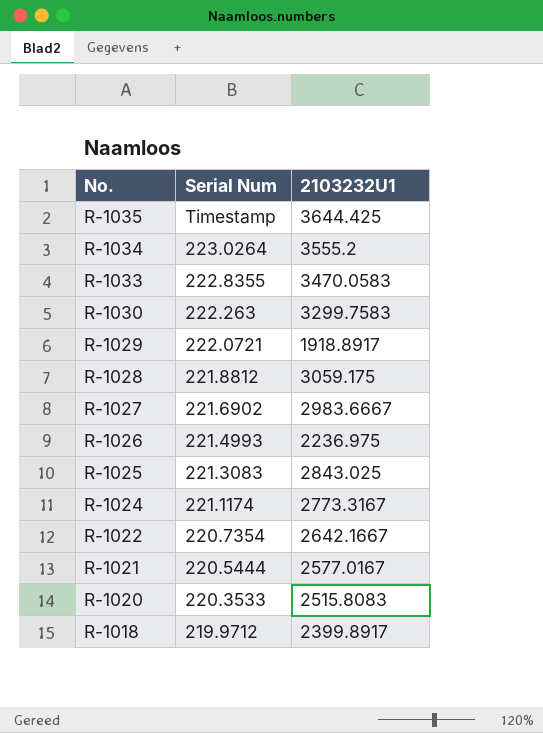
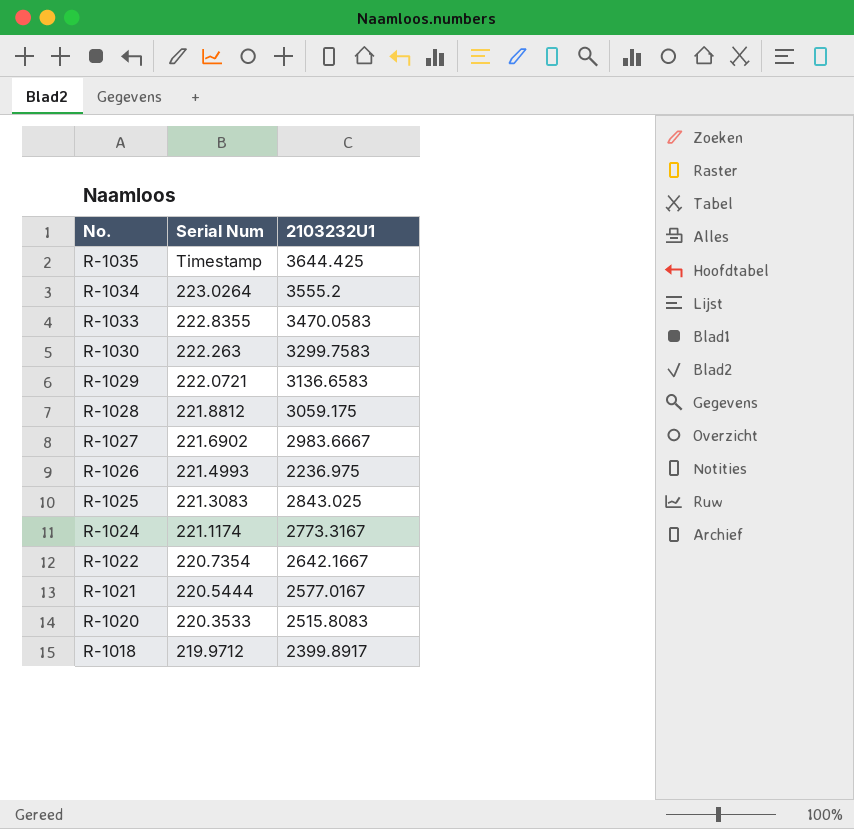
R-1029 | 2103232U1: 1918.8917 -> 3136.6583

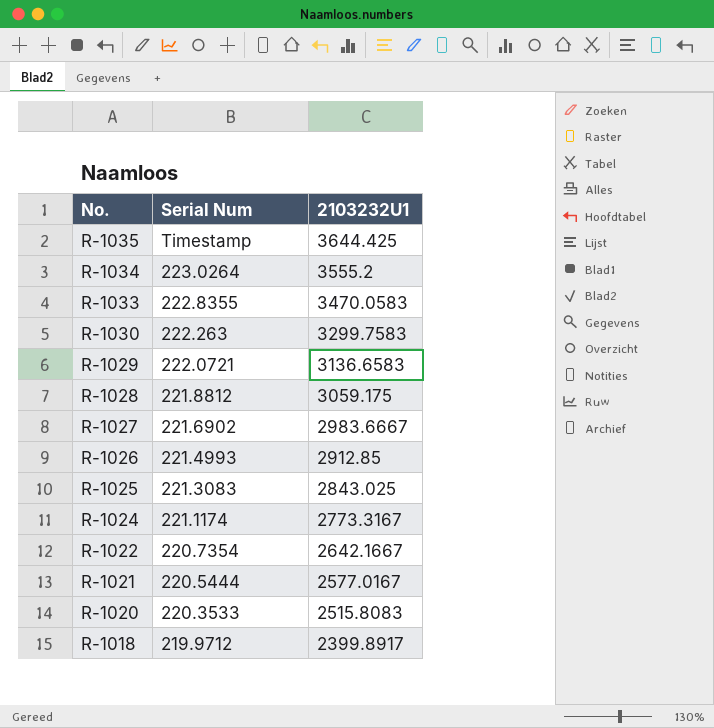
R-1026 | 2103232U1: 2236.975 -> 2912.85

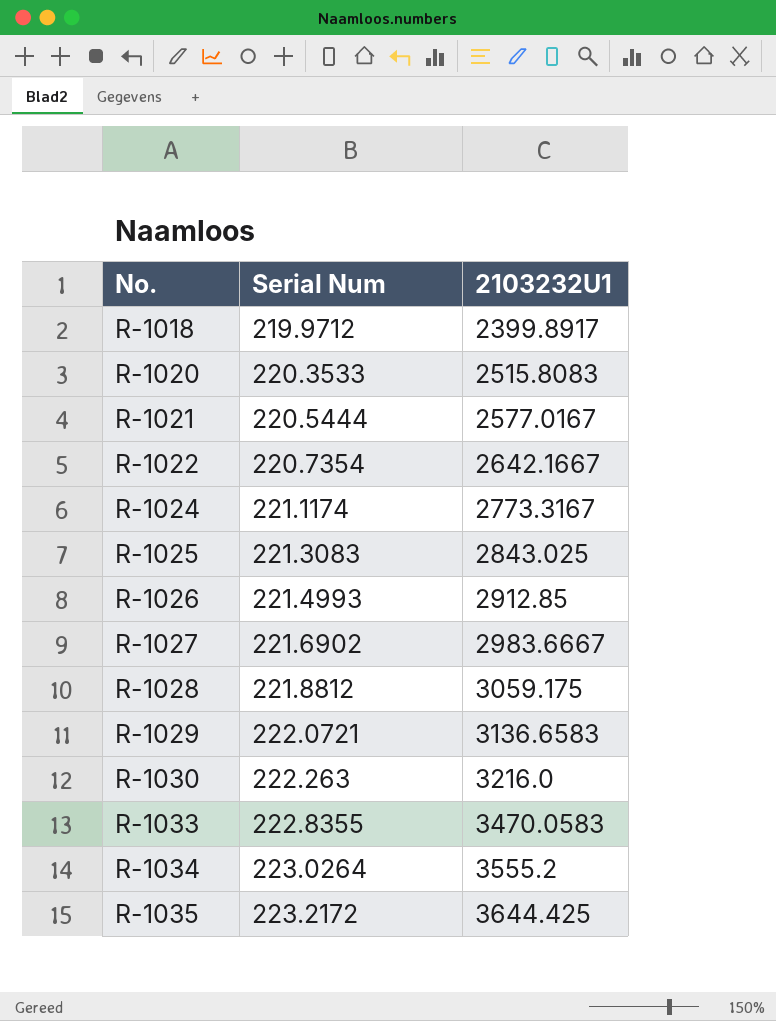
row order: No. descending -> No. ascending
R-1030 | 2103232U1: 3299.7583 -> 3216.0
R-1035 | Serial Num: Timestamp -> 223.2172

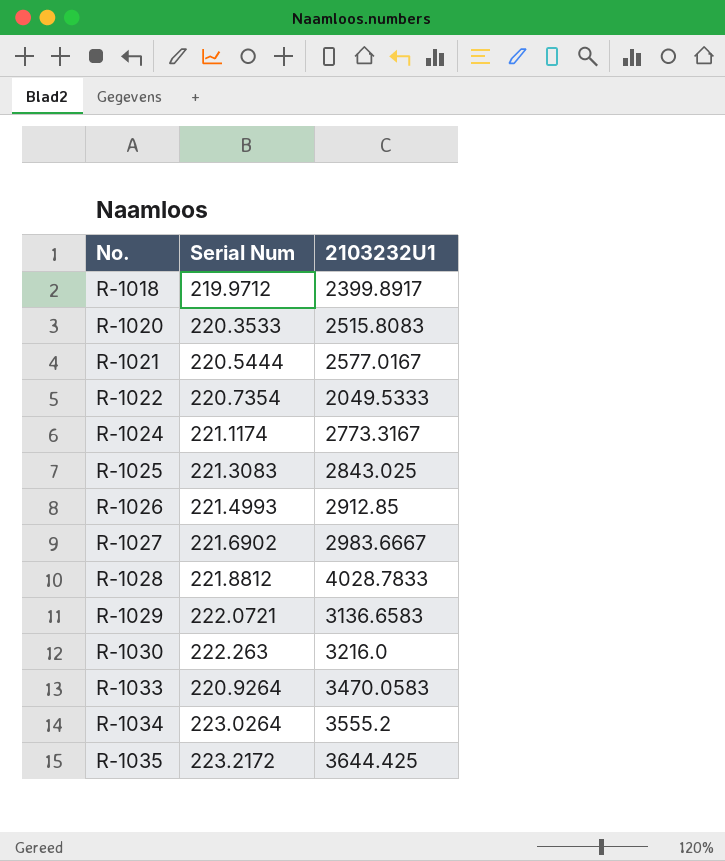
R-1022 | 2103232U1: 2642.1667 -> 2049.5333
R-1028 | 2103232U1: 3059.175 -> 4028.7833
R-1033 | Serial Num: 222.8355 -> 220.9264

